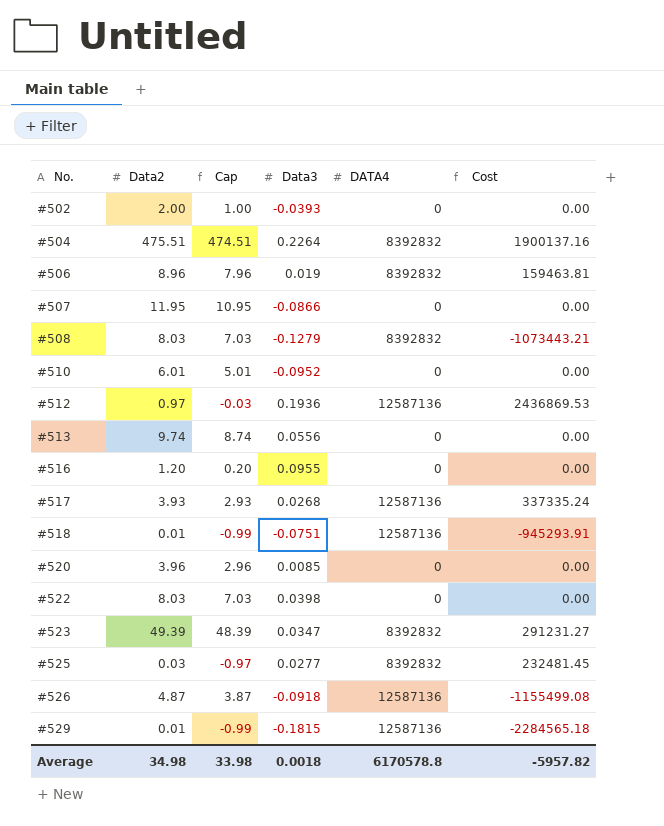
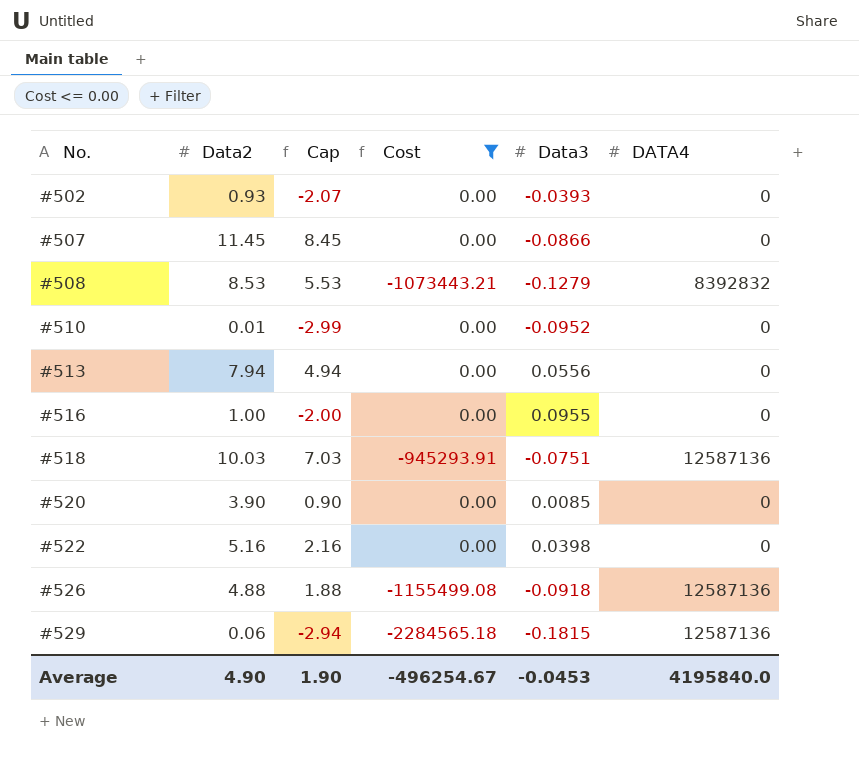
filter: none -> Cost <= 0.00
column Cap | formula: [Data2] - 1 -> [Data2] - 3
column Cost | position: 6 -> 4
#502 | Data2: 2.00 -> 0.93
#507 | Data2: 11.95 -> 11.45
#508 | Data2: 8.03 -> 8.53
#510 | Data2: 6.01 -> 0.01
#513 | Data2: 9.74 -> 7.94
#516 | Data2: 1.20 -> 1.00
#518 | Data2: 0.01 -> 10.03
#520 | Data2: 3.96 -> 3.90
#522 | Data2: 8.03 -> 5.16
#526 | Data2: 4.87 -> 4.88
#529 | Data2: 0.01 -> 0.06
Average | Data2: 34.98 -> 4.90
Average | Cap: 33.98 -> 1.90
Average | Cost: -5957.82 -> -496254.67
Average | Data3: 0.0018 -> -0.0453
Average | DATA4: 6170578.8 -> 4195840.0

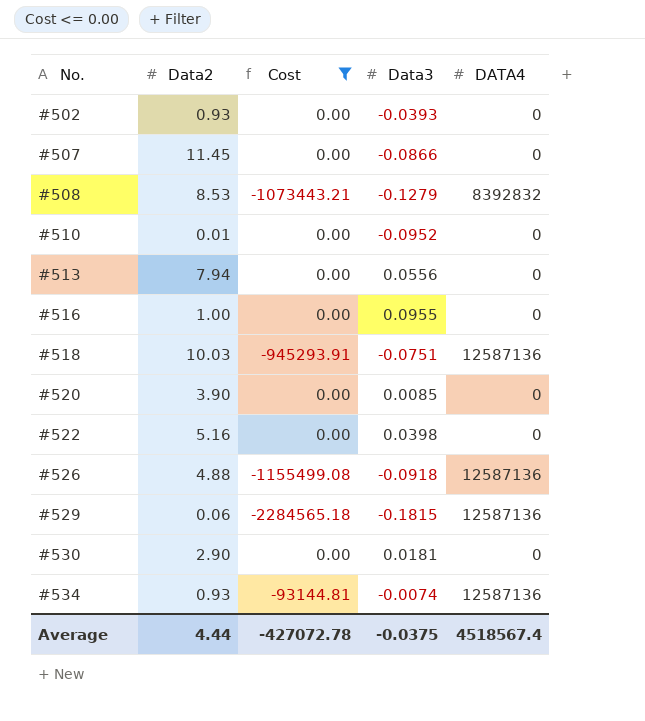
column Cap | formula: [Data2] - 3 -> none
row #530: none -> 2.90 | 0.00 | 0.0181 | 0
row #534: none -> 0.93 | -93144.81 | -0.0074 | 12587136
Average | Data2: 4.90 -> 4.44
Average | Cost: -496254.67 -> -427072.78
Average | Data3: -0.0453 -> -0.0375
Average | DATA4: 4195840.0 -> 4518567.4

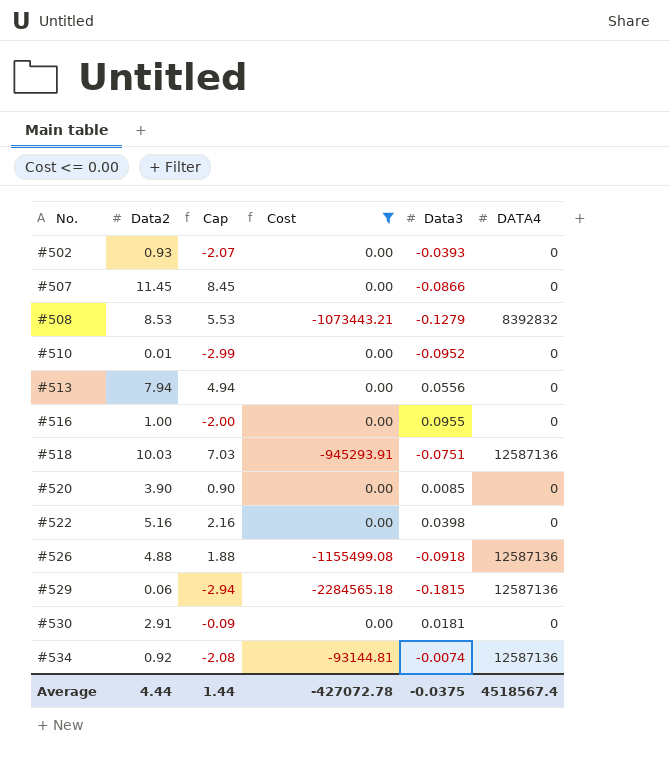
column Cap | formula: none -> [Data2] - 3
#530 | Data2: 2.90 -> 2.91
#534 | Data2: 0.93 -> 0.92

